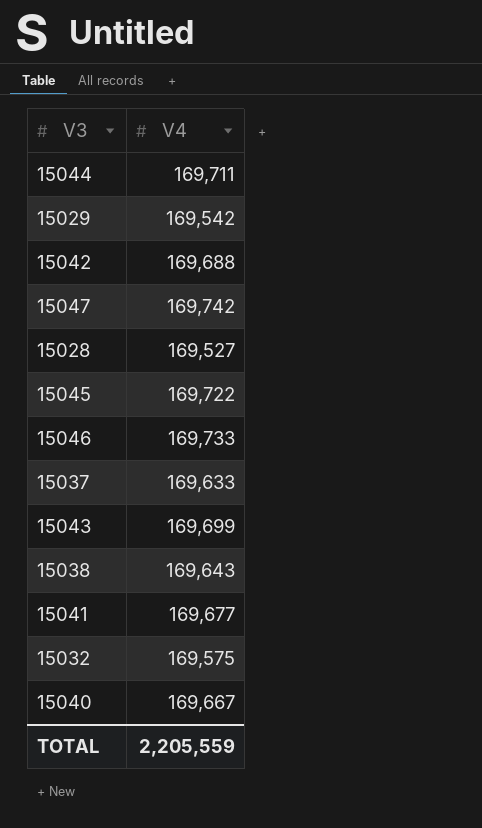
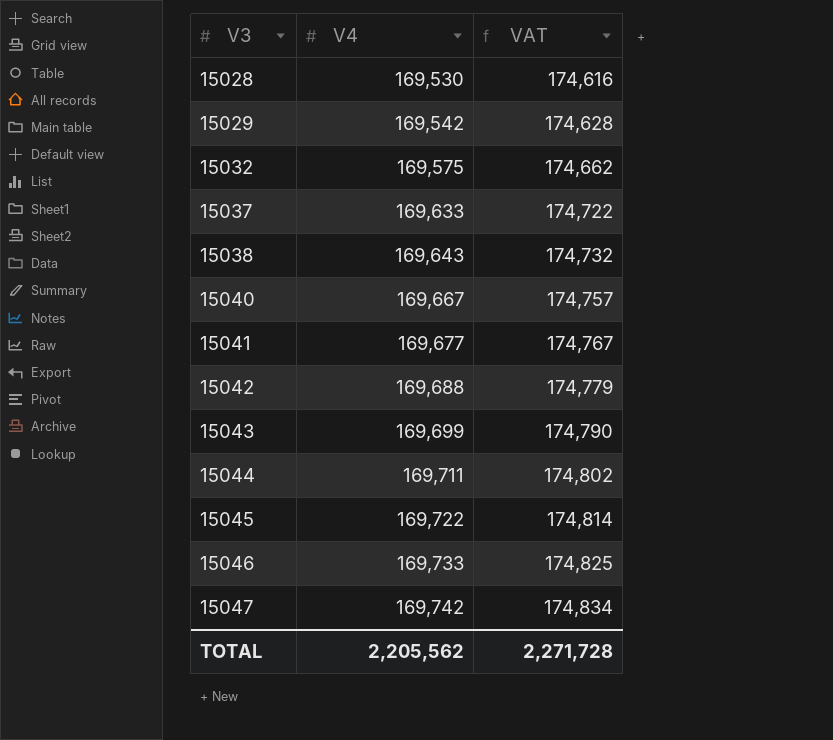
row order: none -> V3 ascending
column VAT | formula: none -> [V4] * 1.03
15028 | V4: 169,527 -> 169,530
TOTAL | V4: 2,205,559 -> 2,205,562

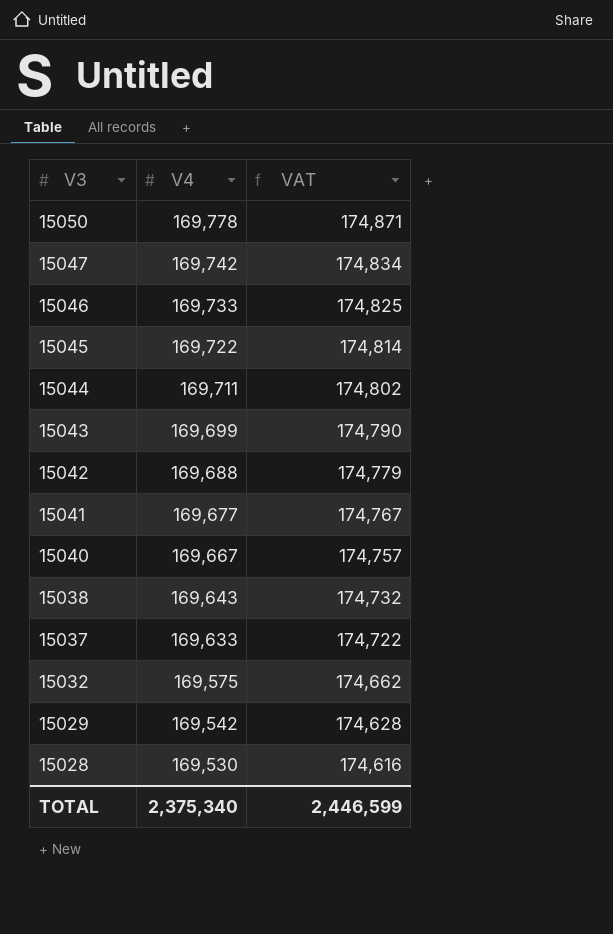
row order: V3 ascending -> V3 descending
row 15050: none -> 169,778 | 174,871
TOTAL | V4: 2,205,562 -> 2,375,340
TOTAL | VAT: 2,271,728 -> 2,446,599

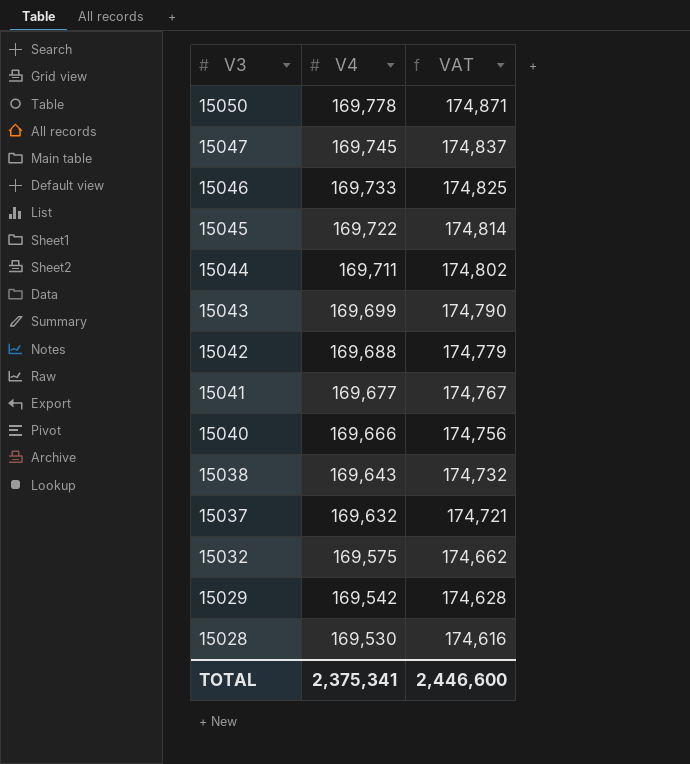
15047 | V4: 169,742 -> 169,745
15047 | VAT: 174,834 -> 174,837
15040 | V4: 169,667 -> 169,666
15040 | VAT: 174,757 -> 174,756
15037 | V4: 169,633 -> 169,632
15037 | VAT: 174,722 -> 174,721
TOTAL | V4: 2,375,340 -> 2,375,341
TOTAL | VAT: 2,446,599 -> 2,446,600

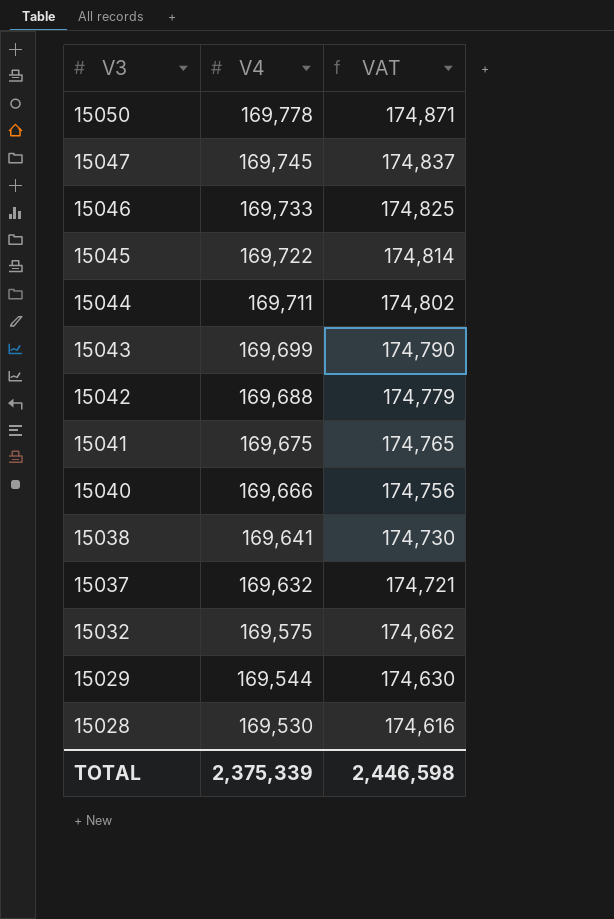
15041 | V4: 169,677 -> 169,675
15041 | VAT: 174,767 -> 174,765
15038 | V4: 169,643 -> 169,641
15038 | VAT: 174,732 -> 174,730
15029 | V4: 169,542 -> 169,544
15029 | VAT: 174,628 -> 174,630
TOTAL | V4: 2,375,341 -> 2,375,339
TOTAL | VAT: 2,446,600 -> 2,446,598

